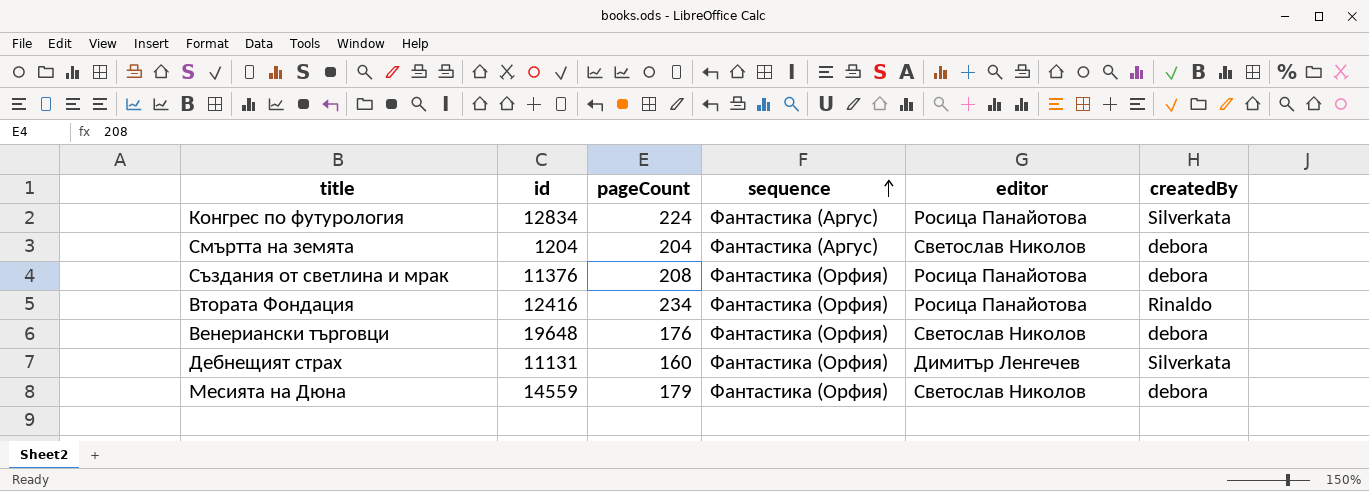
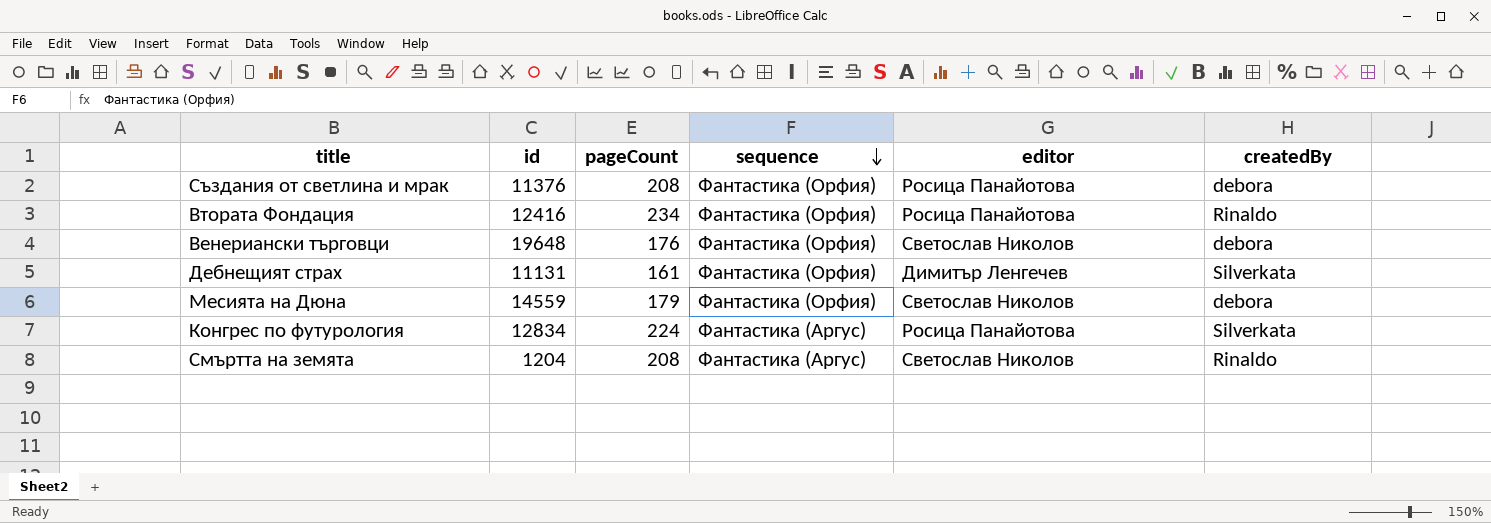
row order: sequence ascending -> sequence descending
Дебнещият страх | pageCount: 160 -> 161
Смъртта на земята | pageCount: 204 -> 208
Смъртта на земята | createdBy: debora -> Rinaldo

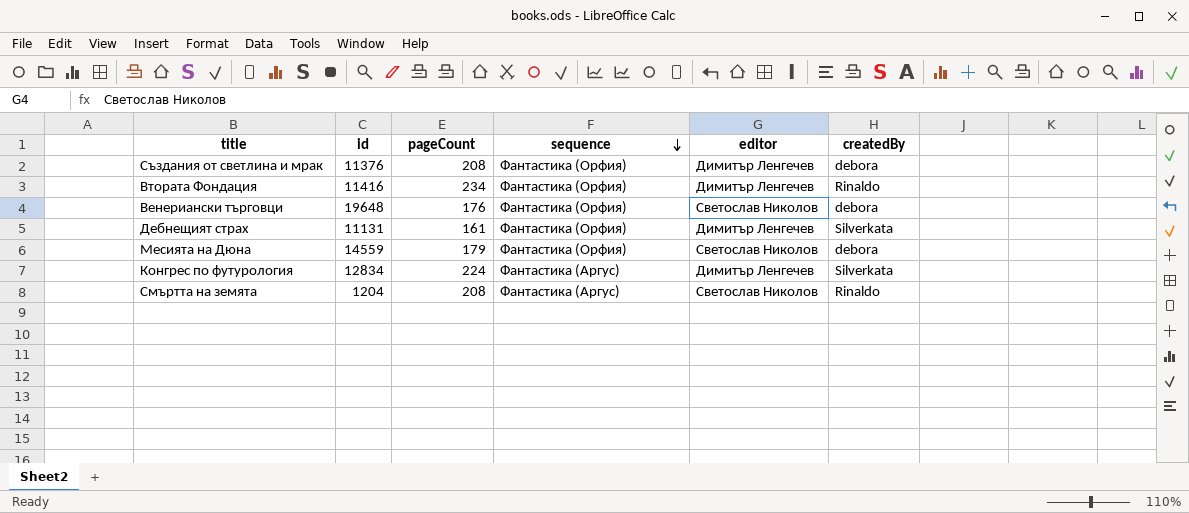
Създания от светлина и мрак | editor: Росица Панайотова -> Димитър Ленгечев
Втората Фондация | id: 12416 -> 11416
Втората Фондация | editor: Росица Панайотова -> Димитър Ленгечев
Конгрес по футурология | editor: Росица Панайотова -> Димитър Ленгечев

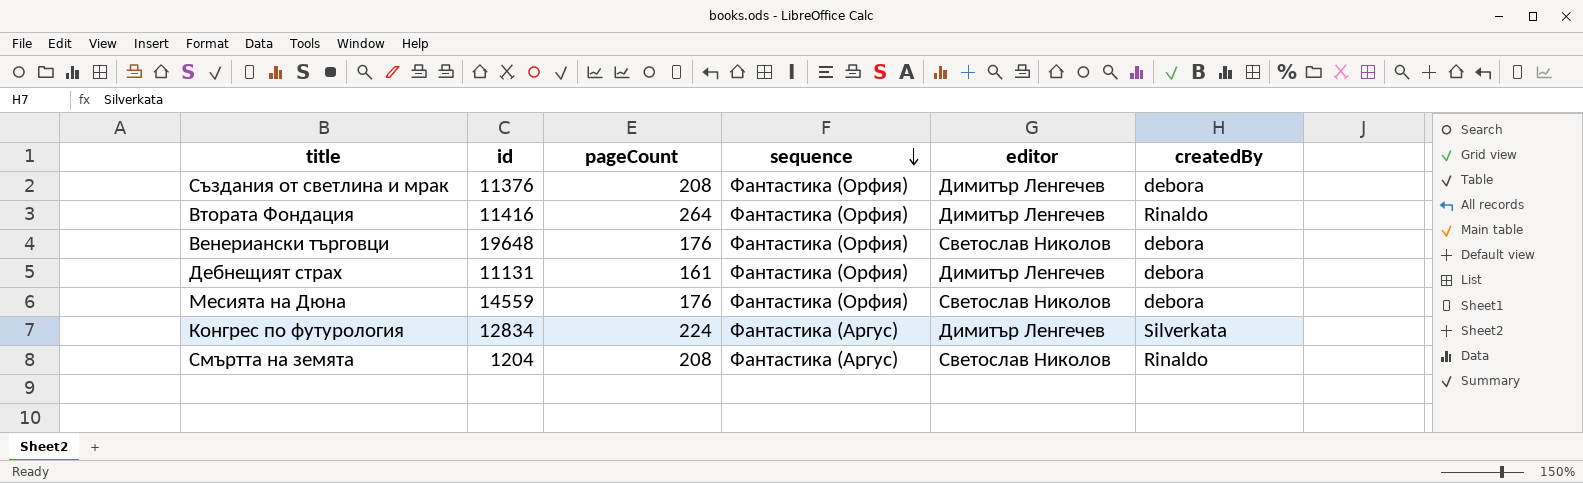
Втората Фондация | pageCount: 234 -> 264
Дебнещият страх | createdBy: Silverkata -> debora
Месията на Дюна | pageCount: 179 -> 176

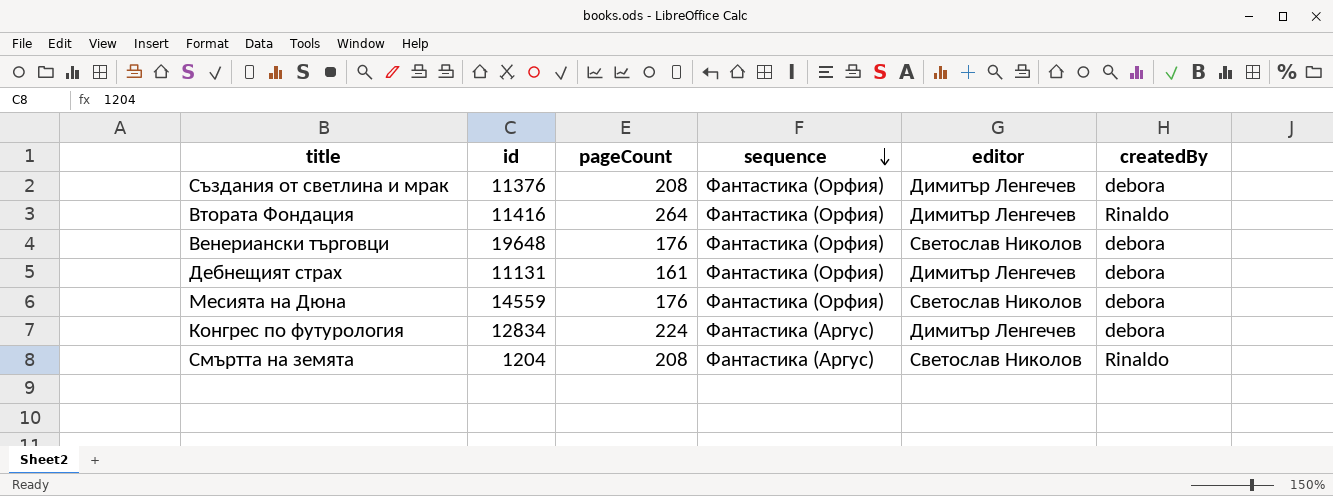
Конгрес по футурология | createdBy: Silverkata -> debora

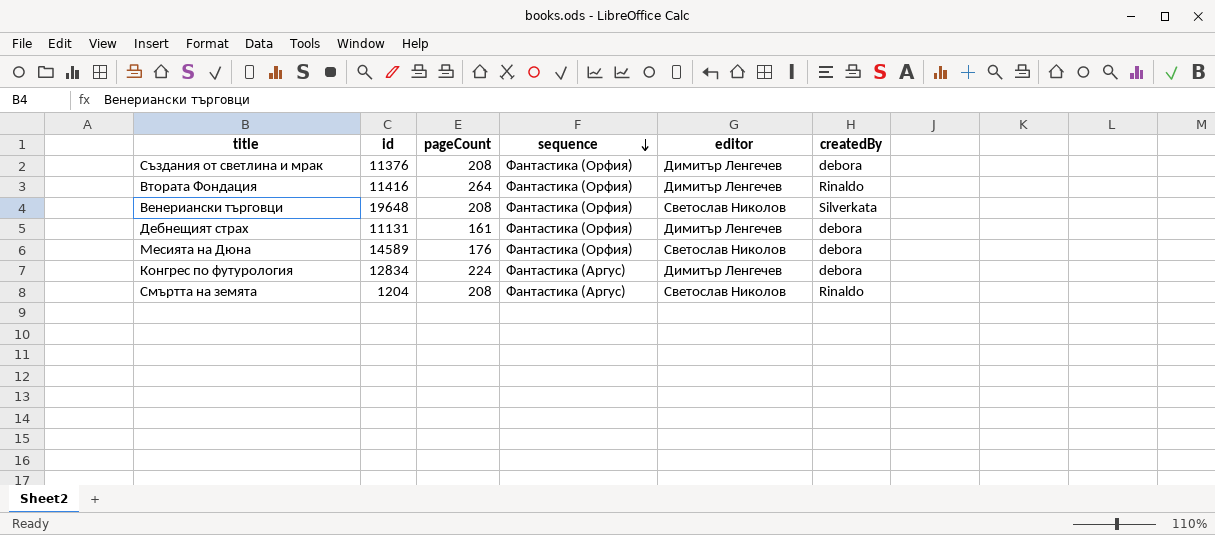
Венериански търговци | pageCount: 176 -> 208
Венериански търговци | createdBy: debora -> Silverkata
Месията на Дюна | id: 14559 -> 14589

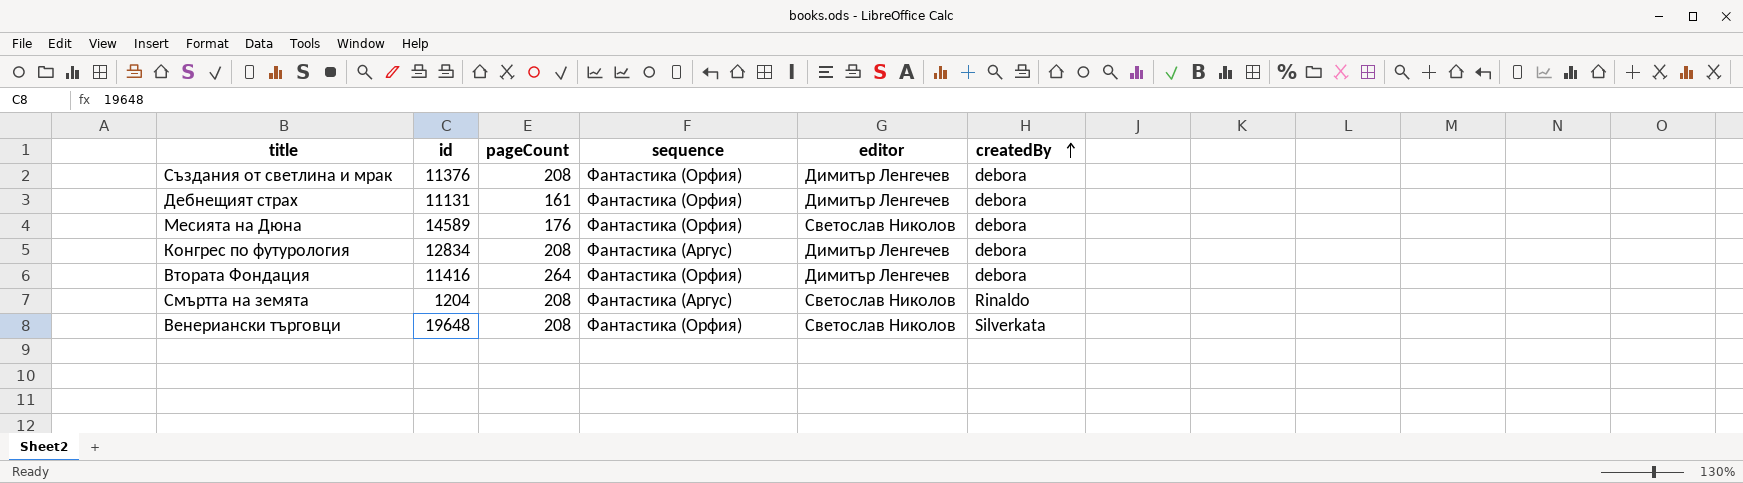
row order: sequence descending -> createdBy ascending
Конгрес по футурология | pageCount: 224 -> 208
Втората Фондация | createdBy: Rinaldo -> debora

